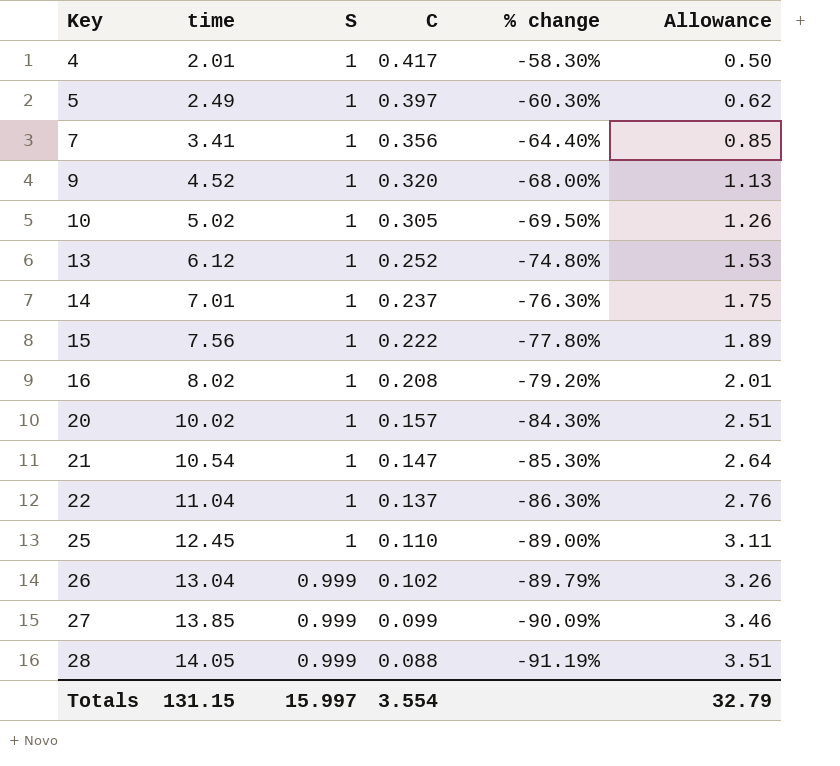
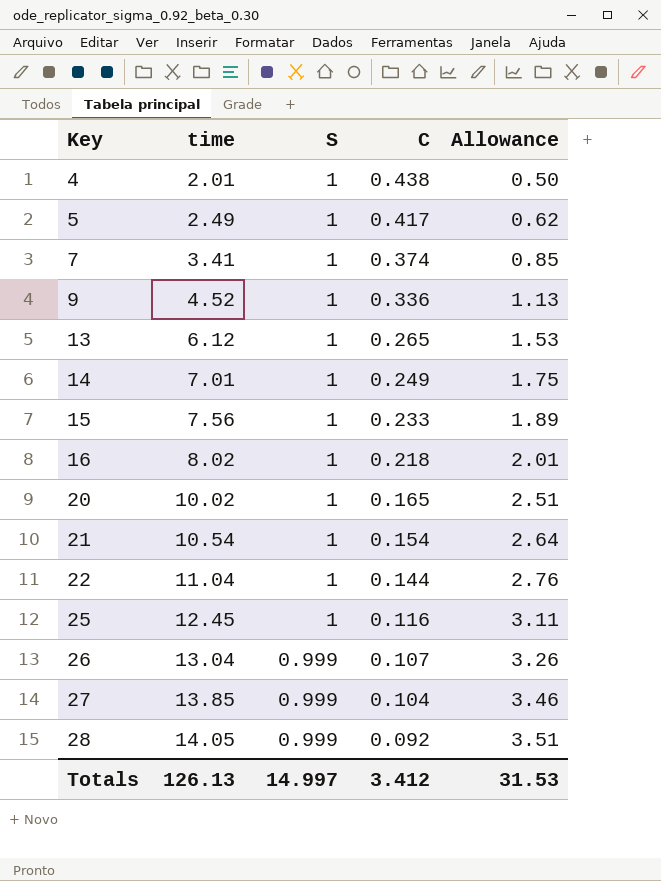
column % change | formula: ([C] - [S]) / [S] -> none
row 10: 5.02 | 1 | 0.305 | -69.50% | 1.26 -> none
4 | C: 0.417 -> 0.438
5 | C: 0.397 -> 0.417
7 | C: 0.356 -> 0.374
9 | C: 0.320 -> 0.336
13 | C: 0.252 -> 0.265
14 | C: 0.237 -> 0.249
15 | C: 0.222 -> 0.233
16 | C: 0.208 -> 0.218
20 | C: 0.157 -> 0.165
21 | C: 0.147 -> 0.154
22 | C: 0.137 -> 0.144
25 | C: 0.110 -> 0.116
26 | C: 0.102 -> 0.107
27 | C: 0.099 -> 0.104
28 | C: 0.088 -> 0.092
Totals | time: 131.15 -> 126.13
Totals | S: 15.997 -> 14.997
Totals | C: 3.554 -> 3.412
Totals | Allowance: 32.79 -> 31.53

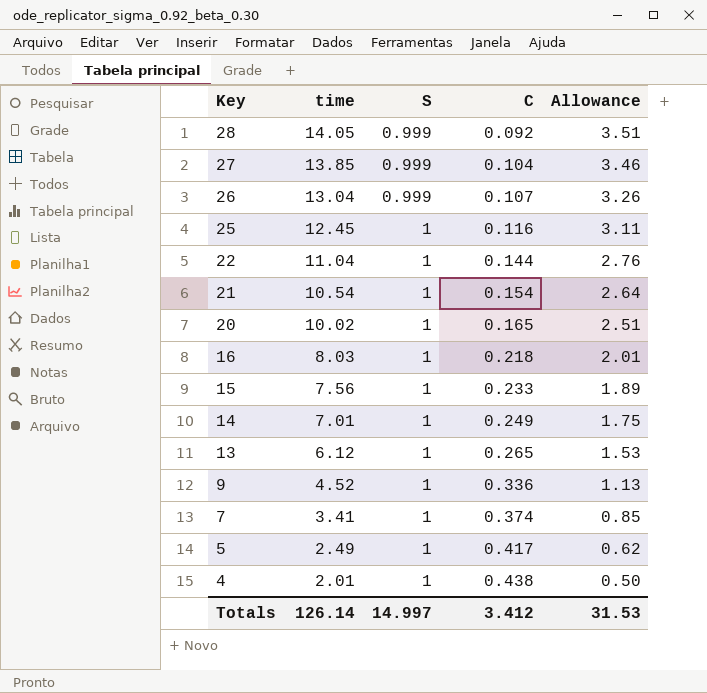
row order: Key ascending -> Key descending
16 | time: 8.02 -> 8.03
Totals | time: 126.13 -> 126.14

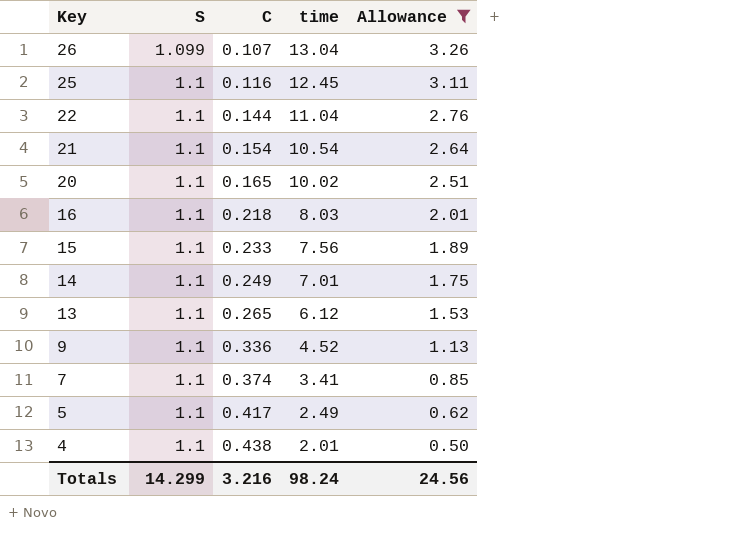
filter: none -> Allowance <= 3.26
column time | position: 2 -> 4
26 | S: 0.999 -> 1.099
25 | S: 1 -> 1.1
22 | S: 1 -> 1.1
21 | S: 1 -> 1.1
20 | S: 1 -> 1.1
16 | S: 1 -> 1.1
15 | S: 1 -> 1.1
14 | S: 1 -> 1.1
13 | S: 1 -> 1.1
9 | S: 1 -> 1.1
7 | S: 1 -> 1.1
5 | S: 1 -> 1.1
4 | S: 1 -> 1.1
Totals | S: 14.997 -> 14.299
Totals | C: 3.412 -> 3.216
Totals | time: 126.14 -> 98.24
Totals | Allowance: 31.53 -> 24.56

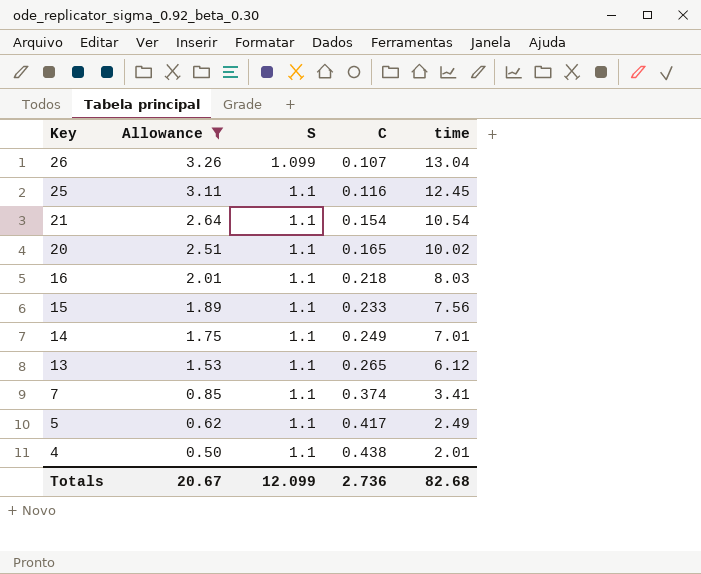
column Allowance | position: 5 -> 2
row 22: 1.1 | 0.144 | 11.04 | 2.76 -> none
row 9: 1.1 | 0.336 | 4.52 | 1.13 -> none
Totals | Allowance: 24.56 -> 20.67
Totals | S: 14.299 -> 12.099
Totals | C: 3.216 -> 2.736
Totals | time: 98.24 -> 82.68

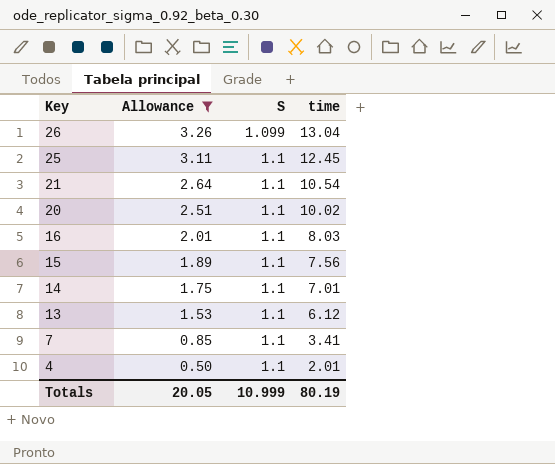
column C | position: 4 -> none
row 5: 0.62 | 1.1 | 0.417 | 2.49 -> none
Totals | Allowance: 20.67 -> 20.05
Totals | S: 12.099 -> 10.999
Totals | time: 82.68 -> 80.19

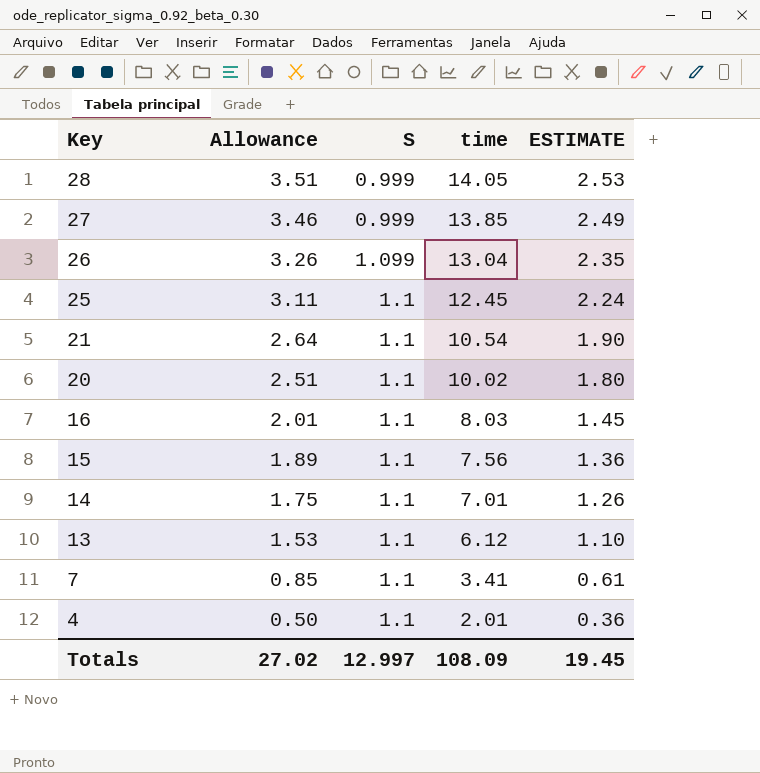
filter: Allowance <= 3.26 -> none
column ESTIMATE | formula: none -> [time] * 0.18
Totals | Allowance: 20.05 -> 27.02
Totals | S: 10.999 -> 12.997
Totals | time: 80.19 -> 108.09

